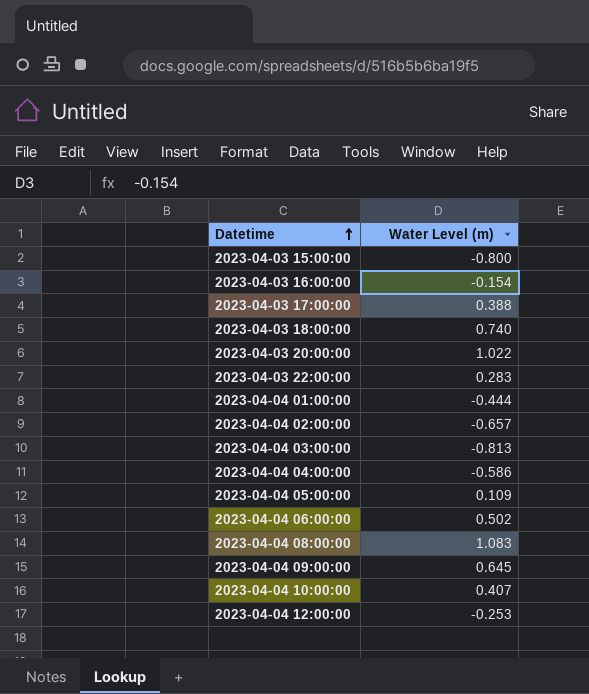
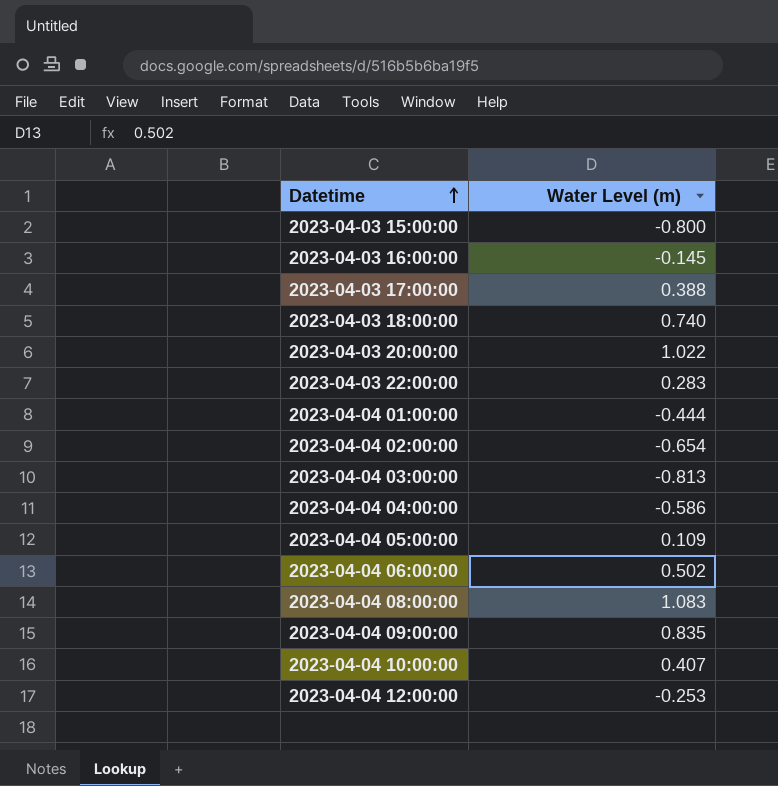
2023-04-03 16:00:00 | Water Level (m): -0.154 -> -0.145
2023-04-04 02:00:00 | Water Level (m): -0.657 -> -0.654
2023-04-04 09:00:00 | Water Level (m): 0.645 -> 0.835

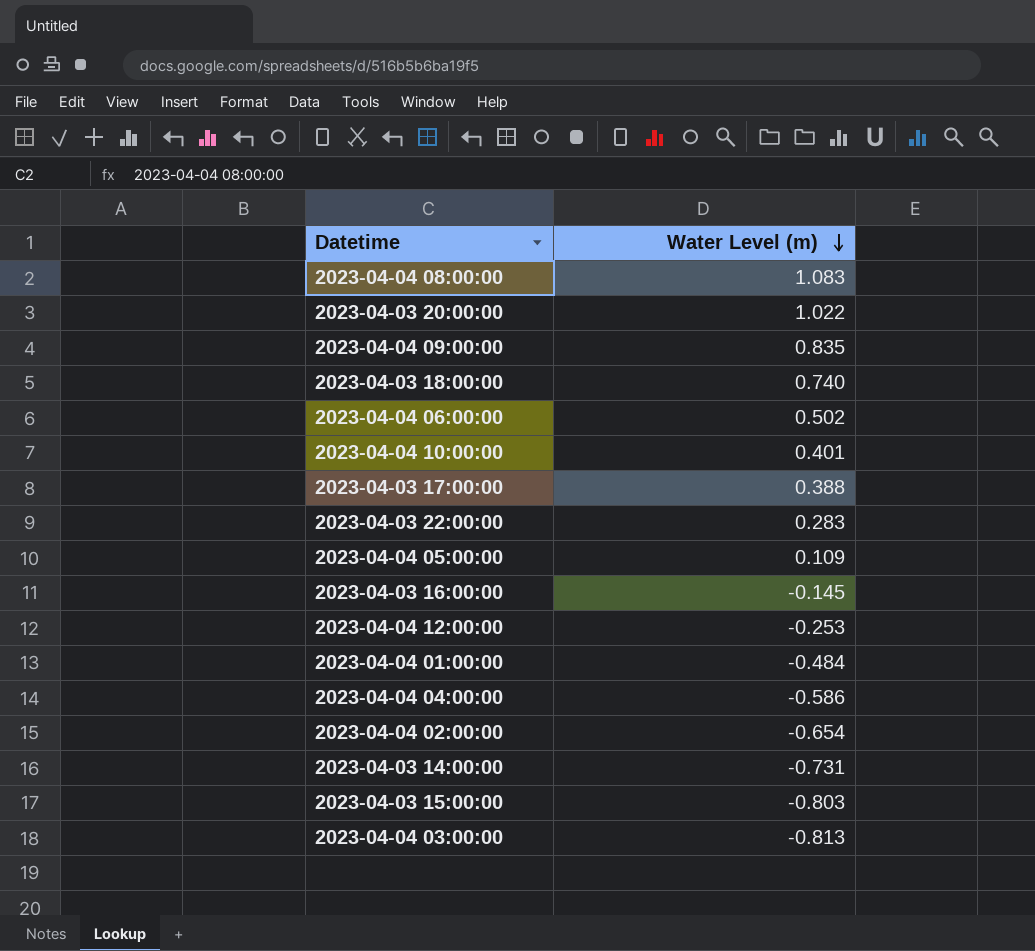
row order: Datetime ascending -> Water Level (m) descending
2023-04-04 10:00:00 | Water Level (m): 0.407 -> 0.401
2023-04-04 01:00:00 | Water Level (m): -0.444 -> -0.484
row 2023-04-03 14:00:00: none -> -0.731
2023-04-03 15:00:00 | Water Level (m): -0.800 -> -0.803

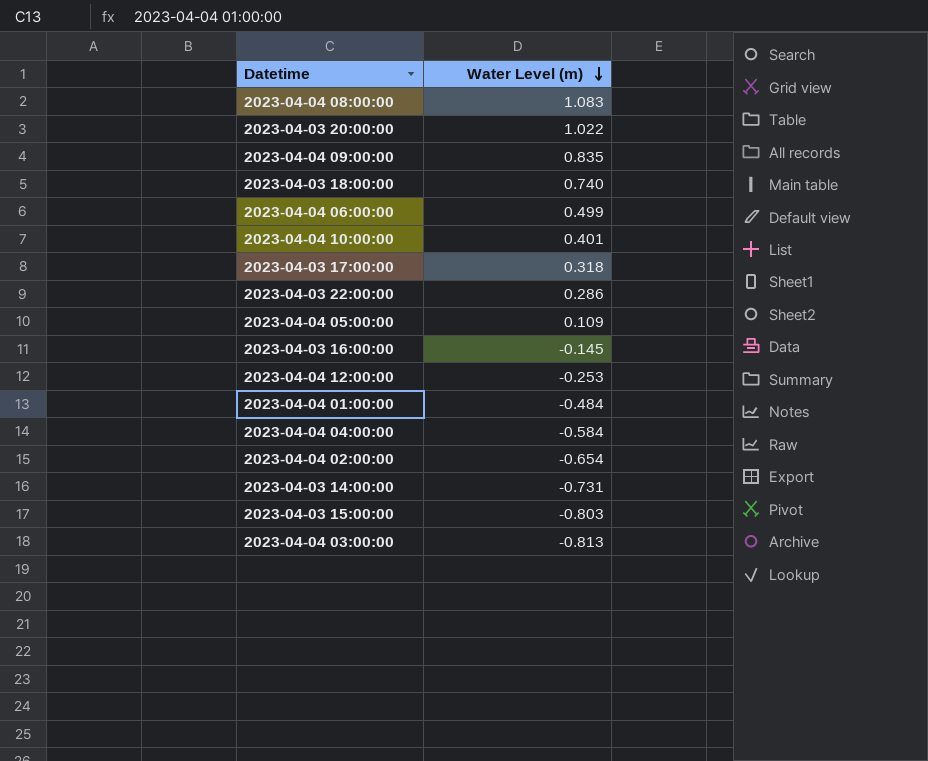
2023-04-04 06:00:00 | Water Level (m): 0.502 -> 0.499
2023-04-03 17:00:00 | Water Level (m): 0.388 -> 0.318
2023-04-03 22:00:00 | Water Level (m): 0.283 -> 0.286
2023-04-04 04:00:00 | Water Level (m): -0.586 -> -0.584

